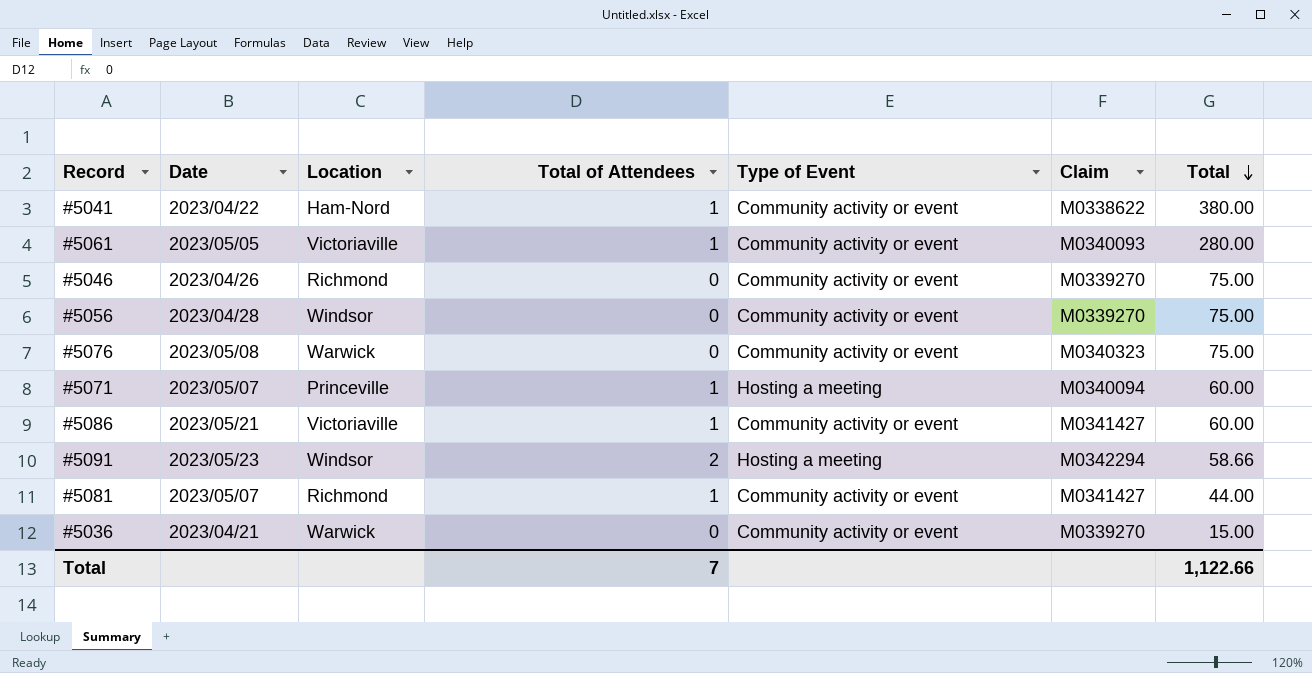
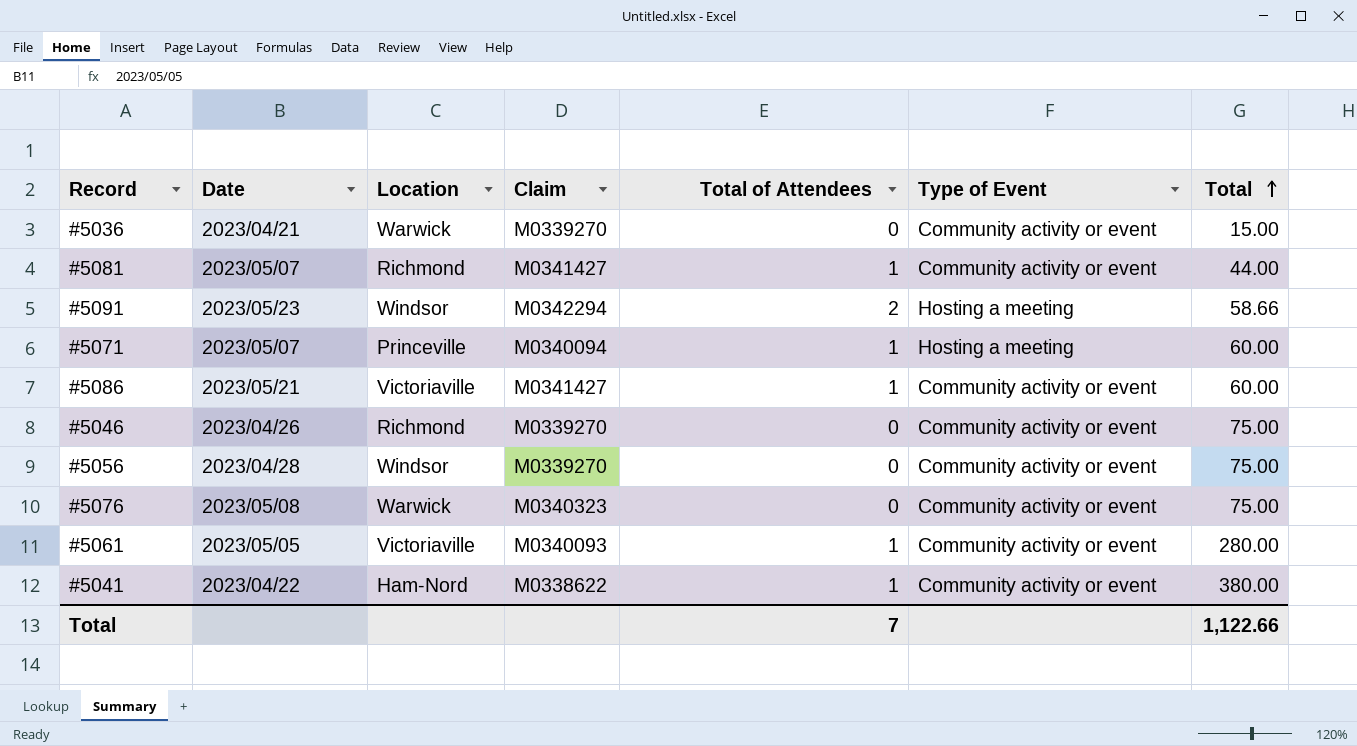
row order: Total descending -> Total ascending
column Claim | position: 6 -> 4

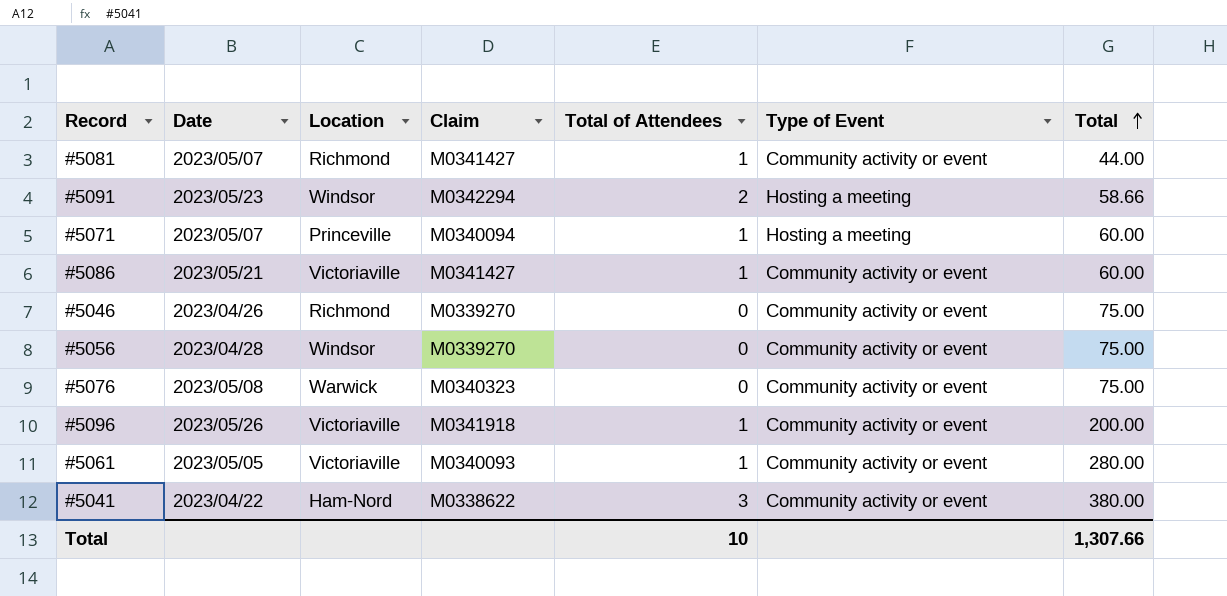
row #5036: 2023/04/21 | Warwick | M0339270 | 0 | Community activity or event | 15.00 -> none
row #5096: none -> 2023/05/26 | Victoriaville | M0341918 | 1 | Community activity or event | 200.00
#5041 | Total of Attendees: 1 -> 3
Total | Total of Attendees: 7 -> 10
Total | Total: 1,122.66 -> 1,307.66

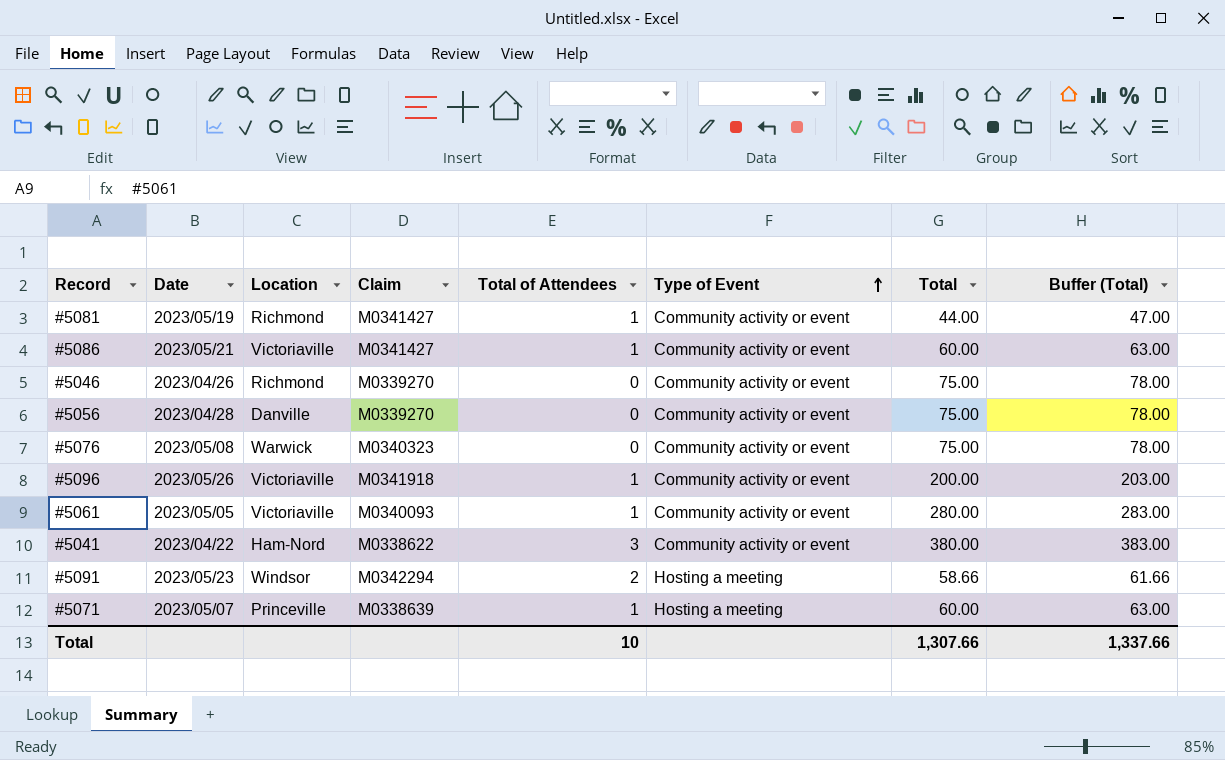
row order: Total ascending -> Type of Event ascending
column Buffer (Total) | formula: none -> [Total] + 3
#5081 | Date: 2023/05/07 -> 2023/05/19
#5056 | Location: Windsor -> Danville
#5071 | Claim: M0340094 -> M0338639

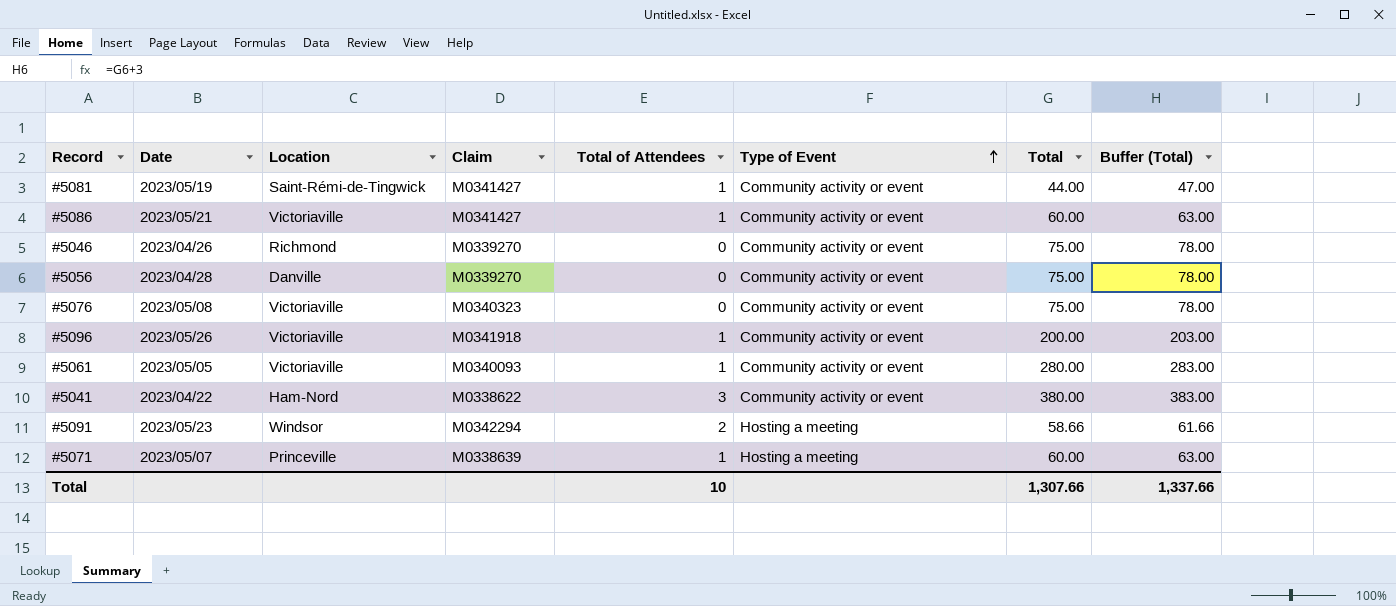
#5081 | Location: Richmond -> Saint-Rémi-de-Tingwick
#5076 | Location: Warwick -> Victoriaville

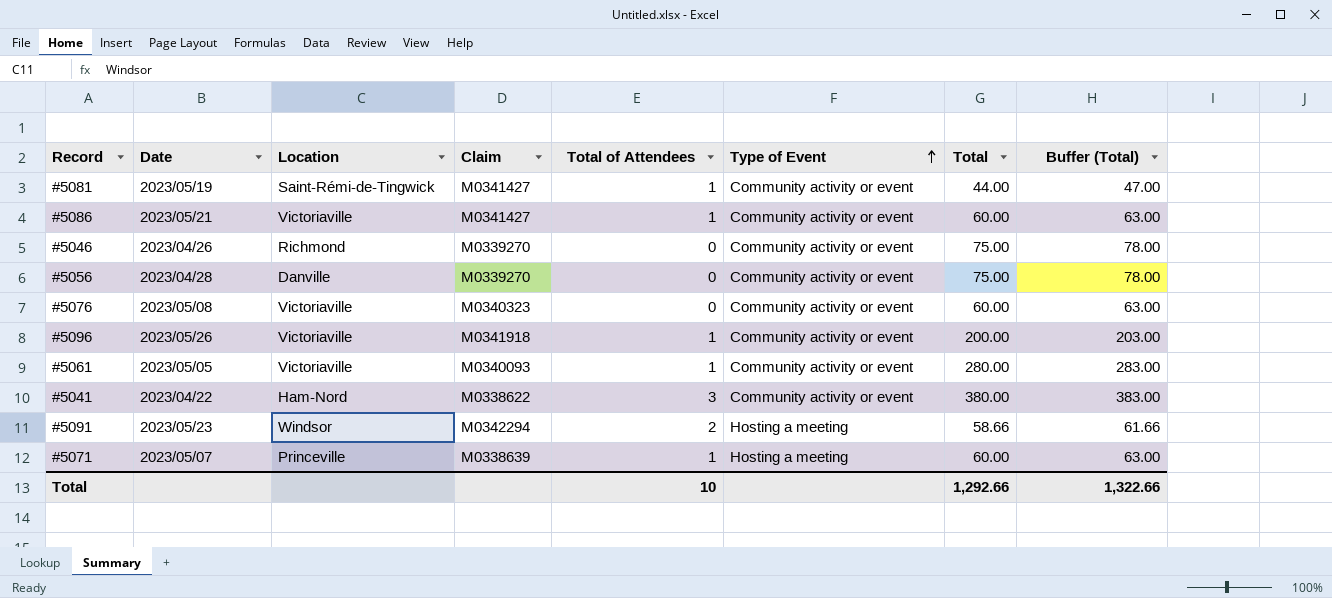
#5076 | Total: 75.00 -> 60.00
#5076 | Buffer (Total): 78.00 -> 63.00
Total | Total: 1,307.66 -> 1,292.66
Total | Buffer (Total): 1,337.66 -> 1,322.66

